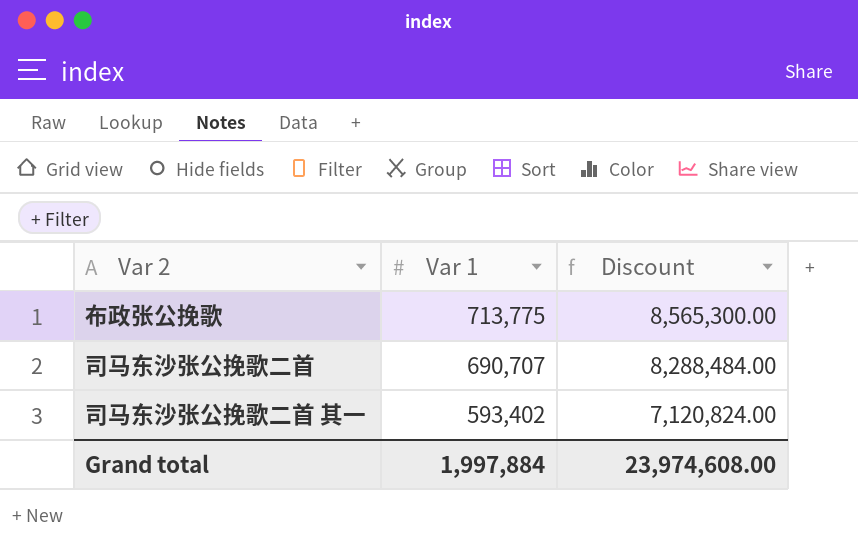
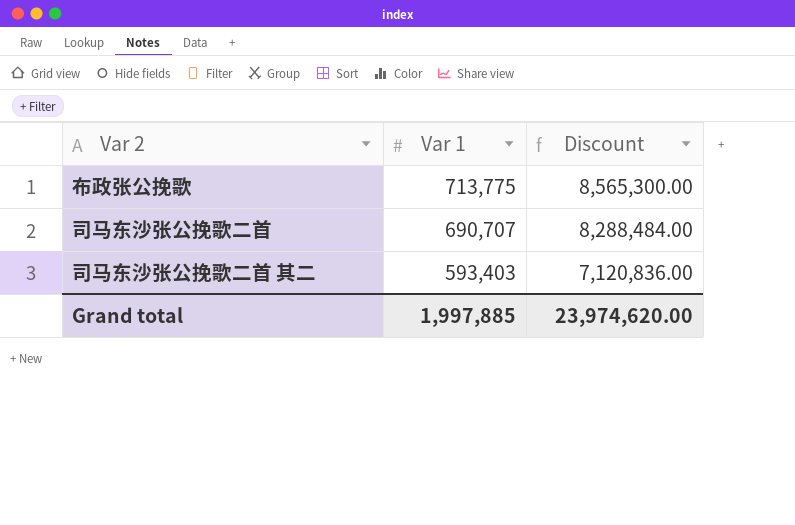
row 司马东沙张公挽歌二首 其一: 593,402 | 7,120,824.00 -> none
row 司马东沙张公挽歌二首 其二: none -> 593,403 | 7,120,836.00
Grand total | Var 1: 1,997,884 -> 1,997,885
Grand total | Discount: 23,974,608.00 -> 23,974,620.00

